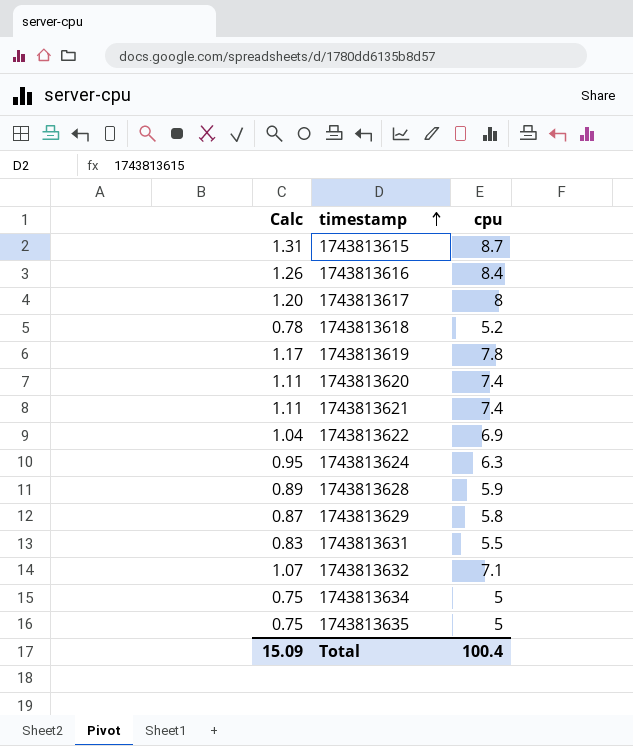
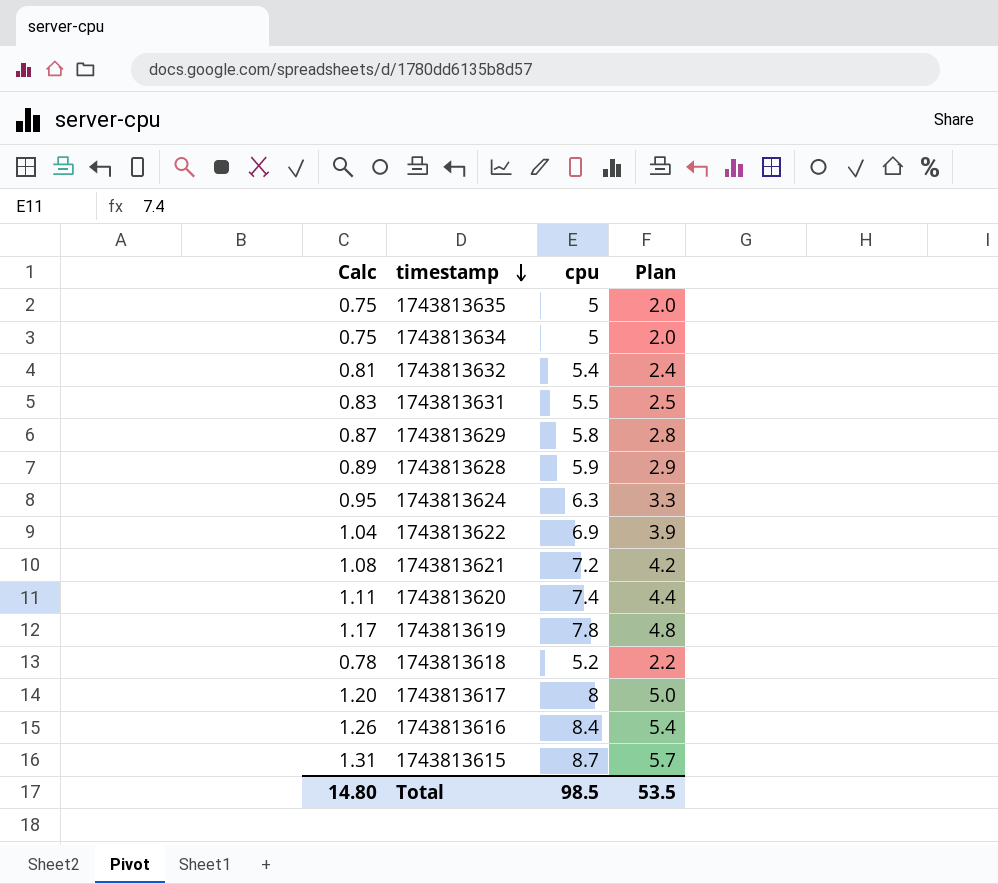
row order: timestamp ascending -> timestamp descending
column Plan | formula: none -> [cpu] - 3
1743813632 | Calc: 1.07 -> 0.81
1743813632 | cpu: 7.1 -> 5.4
1743813621 | Calc: 1.11 -> 1.08
1743813621 | cpu: 7.4 -> 7.2
Total | Calc: 15.09 -> 14.80
Total | cpu: 100.4 -> 98.5

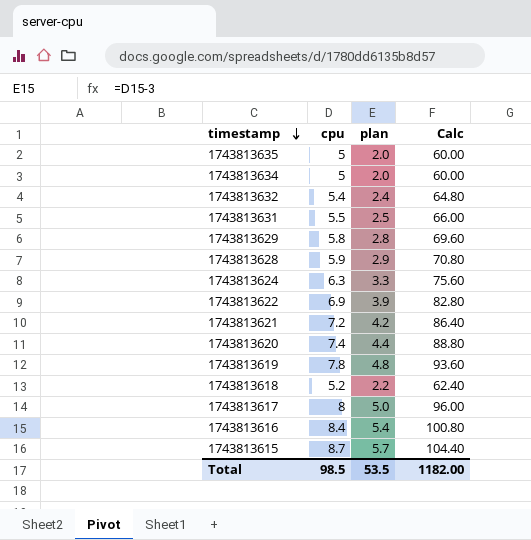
column name: Plan -> plan
column Calc | formula: [cpu] * 0.15 -> [cpu] * 12
column Calc | position: 1 -> 4
Total | Calc: 14.80 -> 1182.00

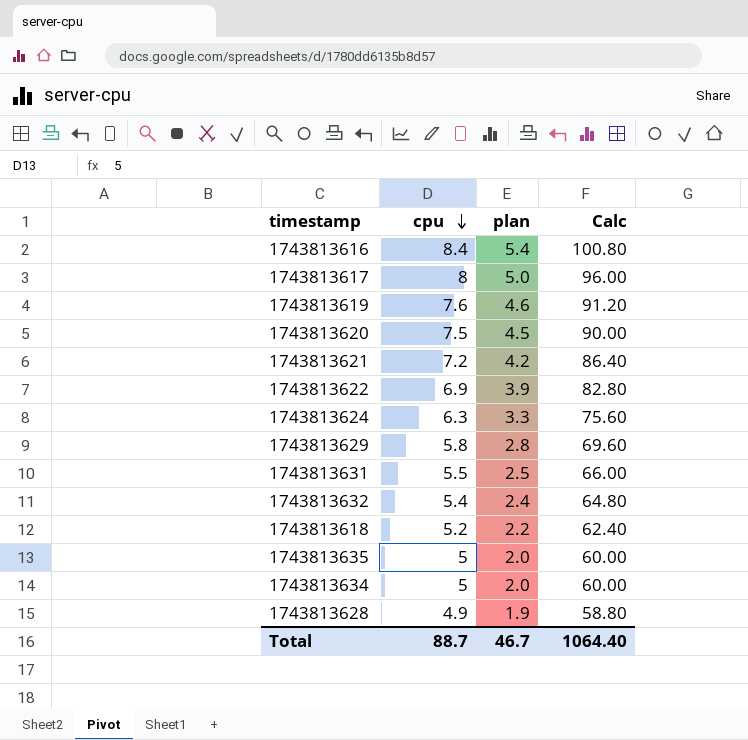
row order: timestamp descending -> cpu descending
row 1743813615: 8.7 | 5.7 | 104.40 -> none
1743813619 | cpu: 7.8 -> 7.6
1743813619 | plan: 4.8 -> 4.6
1743813619 | Calc: 93.60 -> 91.20
1743813620 | cpu: 7.4 -> 7.5
1743813620 | plan: 4.4 -> 4.5
1743813620 | Calc: 88.80 -> 90.00
1743813628 | cpu: 5.9 -> 4.9
1743813628 | plan: 2.9 -> 1.9
1743813628 | Calc: 70.80 -> 58.80
Total | cpu: 98.5 -> 88.7
Total | plan: 53.5 -> 46.7
Total | Calc: 1182.00 -> 1064.40

